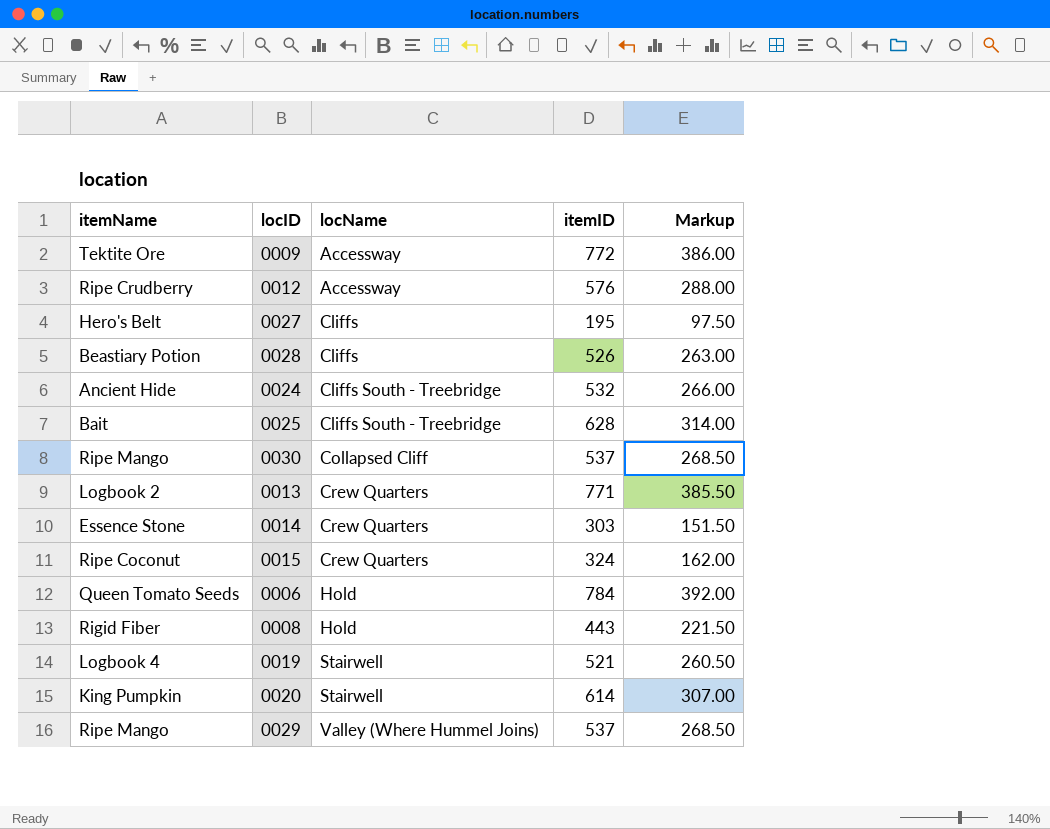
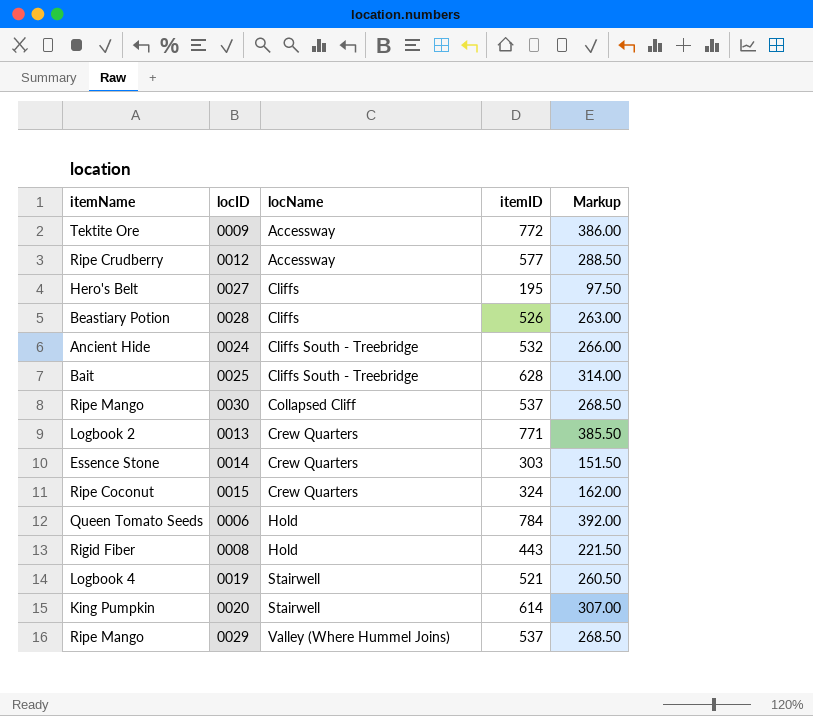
0012 | itemID: 576 -> 577
0012 | Markup: 288.00 -> 288.50

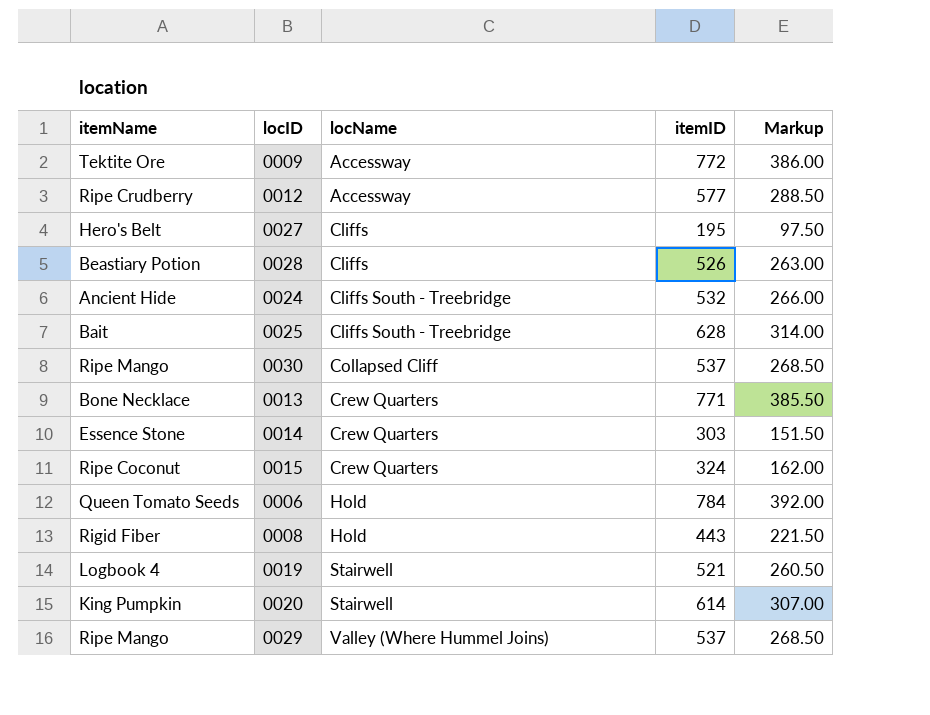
0013 | itemName: Logbook 2 -> Bone Necklace

